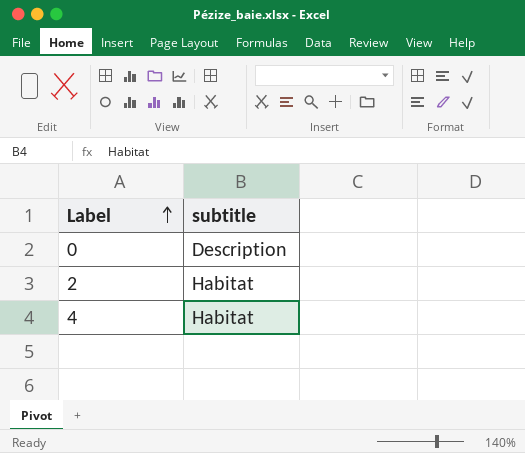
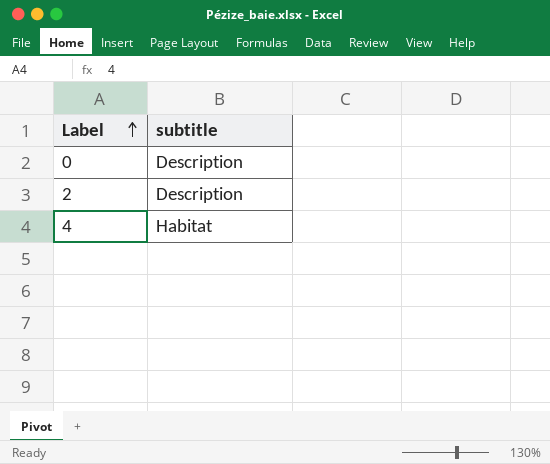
2 | subtitle: Habitat -> Description

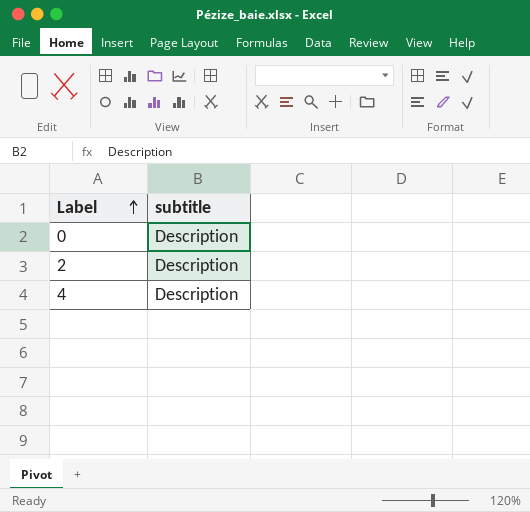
4 | subtitle: Habitat -> Description

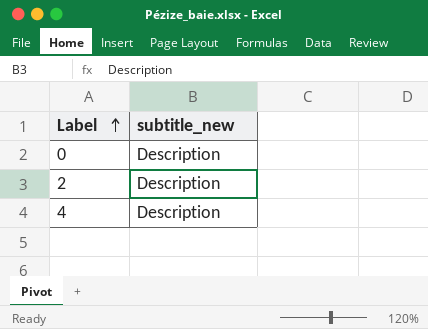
column name: subtitle -> subtitle_new

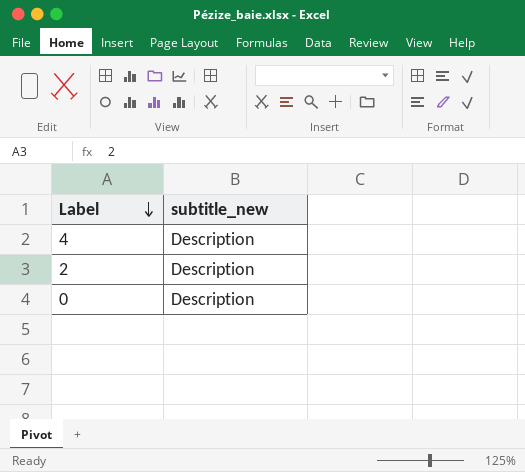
row order: Label ascending -> Label descending

